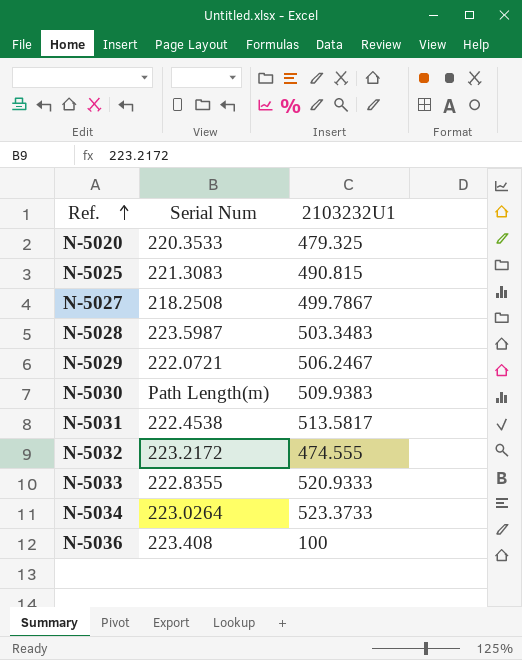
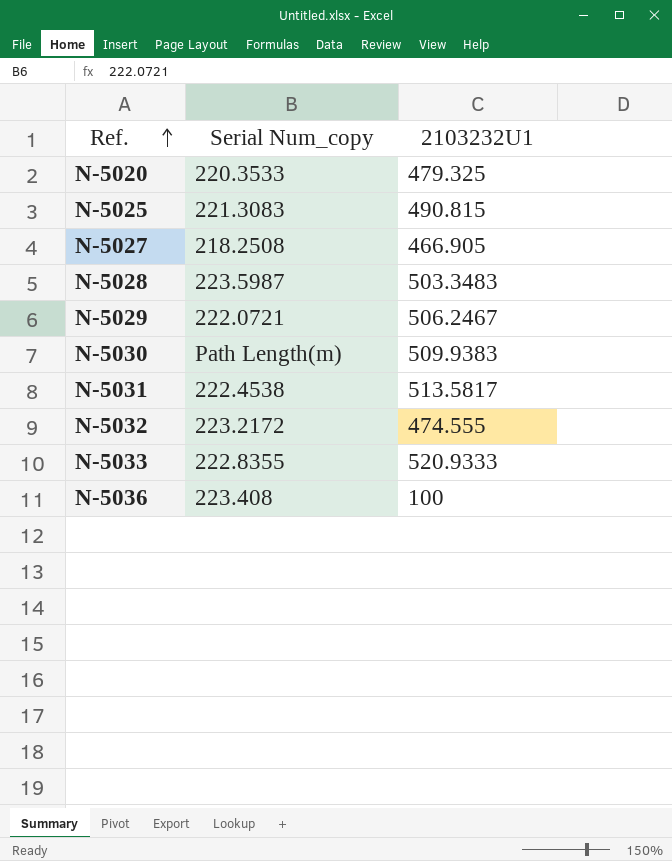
column name: Serial Num -> Serial Num_copy
row N-5034: 223.0264 | 523.3733 -> none
N-5027 | 2103232U1: 499.7867 -> 466.905

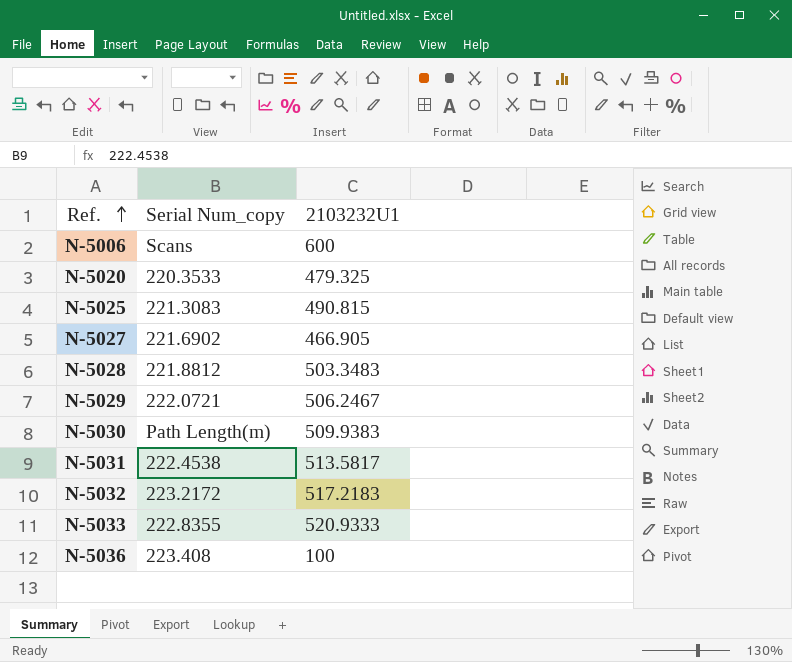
row N-5006: none -> Scans | 600
N-5027 | Serial Num_copy: 218.2508 -> 221.6902
N-5028 | Serial Num_copy: 223.5987 -> 221.8812
N-5032 | 2103232U1: 474.555 -> 517.2183

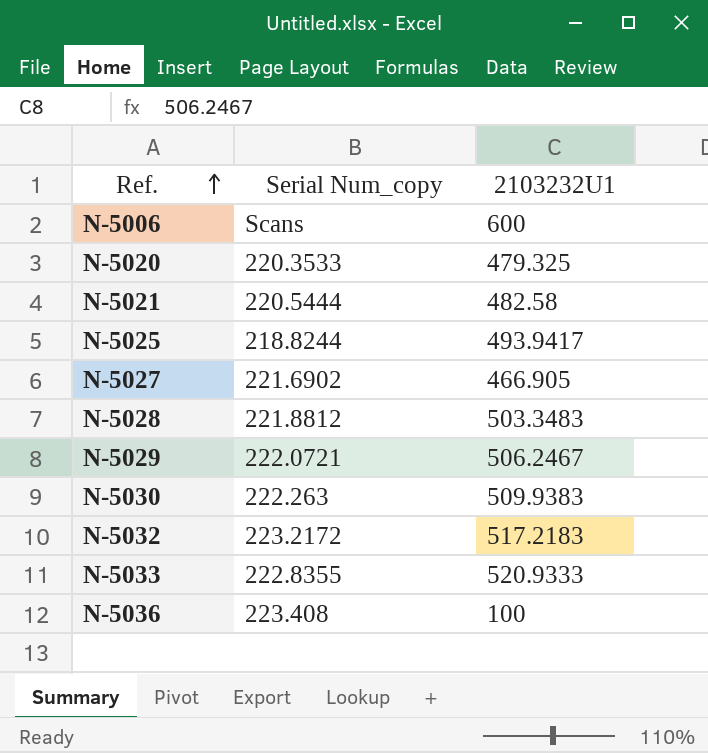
row N-5031: 222.4538 | 513.5817 -> none
row N-5021: none -> 220.5444 | 482.58
N-5025 | Serial Num_copy: 221.3083 -> 218.8244
N-5025 | 2103232U1: 490.815 -> 493.9417
N-5030 | Serial Num_copy: Path Length(m) -> 222.263

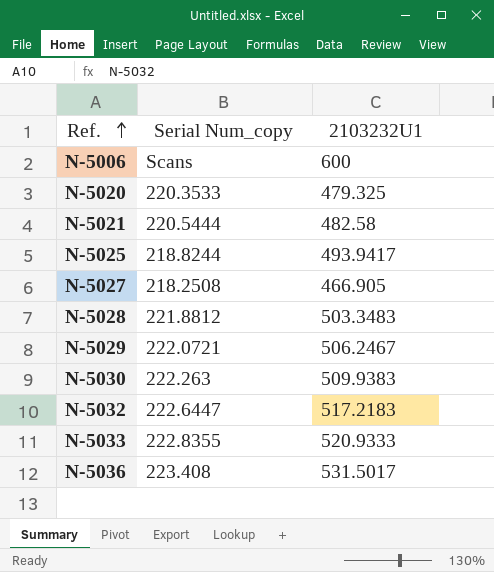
N-5027 | Serial Num_copy: 221.6902 -> 218.2508
N-5032 | Serial Num_copy: 223.2172 -> 222.6447
N-5036 | 2103232U1: 100 -> 531.5017

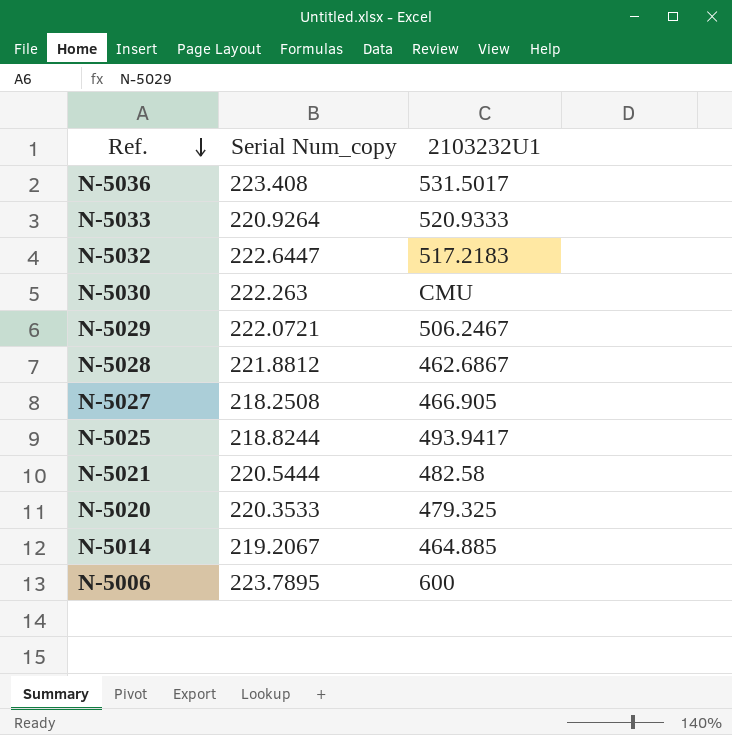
row order: Ref. ascending -> Ref. descending
N-5033 | Serial Num_copy: 222.8355 -> 220.9264
N-5030 | 2103232U1: 509.9383 -> CMU
N-5028 | 2103232U1: 503.3483 -> 462.6867
row N-5014: none -> 219.2067 | 464.885
N-5006 | Serial Num_copy: Scans -> 223.7895

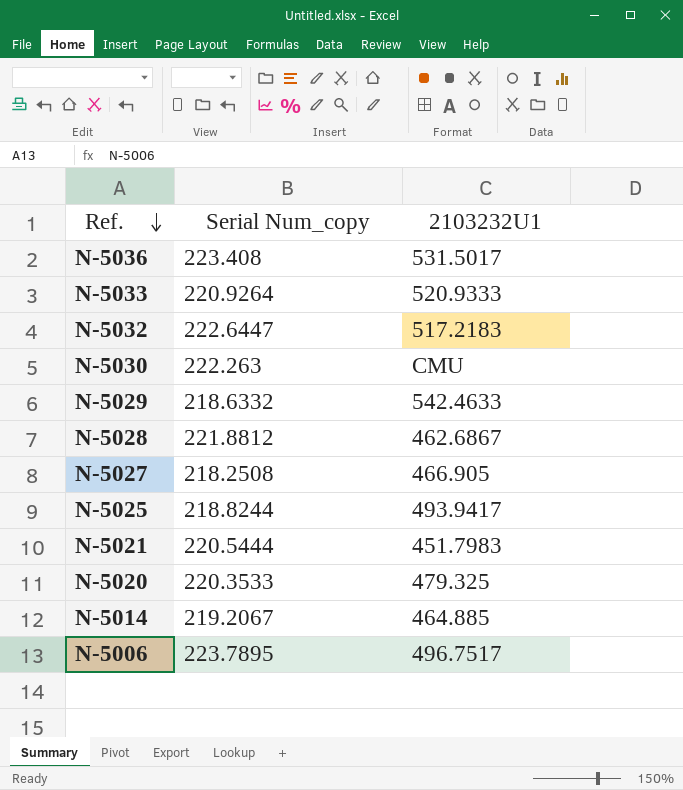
N-5029 | Serial Num_copy: 222.0721 -> 218.6332
N-5029 | 2103232U1: 506.2467 -> 542.4633
N-5021 | 2103232U1: 482.58 -> 451.7983
N-5006 | 2103232U1: 600 -> 496.7517

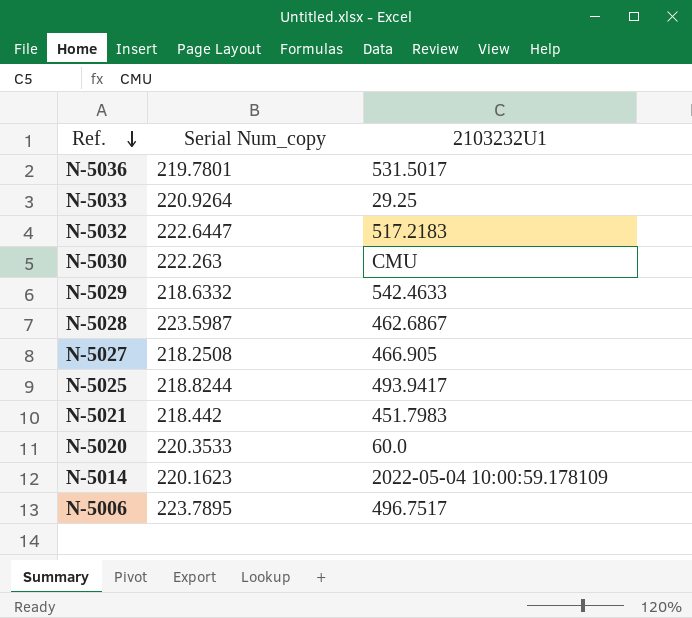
N-5036 | Serial Num_copy: 223.408 -> 219.7801
N-5033 | 2103232U1: 520.9333 -> 29.25
N-5028 | Serial Num_copy: 221.8812 -> 223.5987
N-5021 | Serial Num_copy: 220.5444 -> 218.442
N-5020 | 2103232U1: 479.325 -> 60.0
N-5014 | Serial Num_copy: 219.2067 -> 220.1623
N-5014 | 2103232U1: 464.885 -> 2022-05-04 10:00:59.178109

